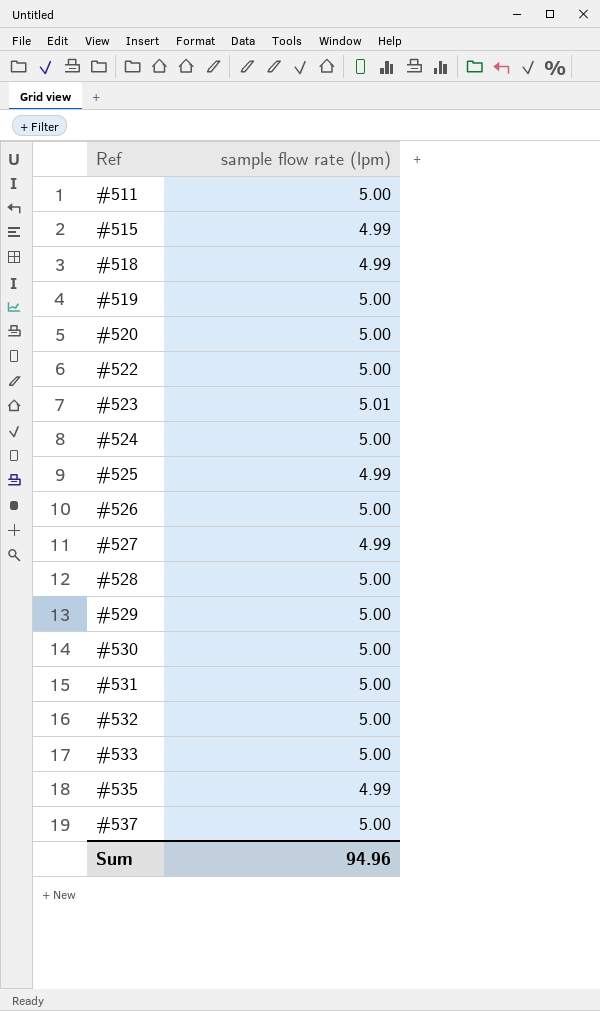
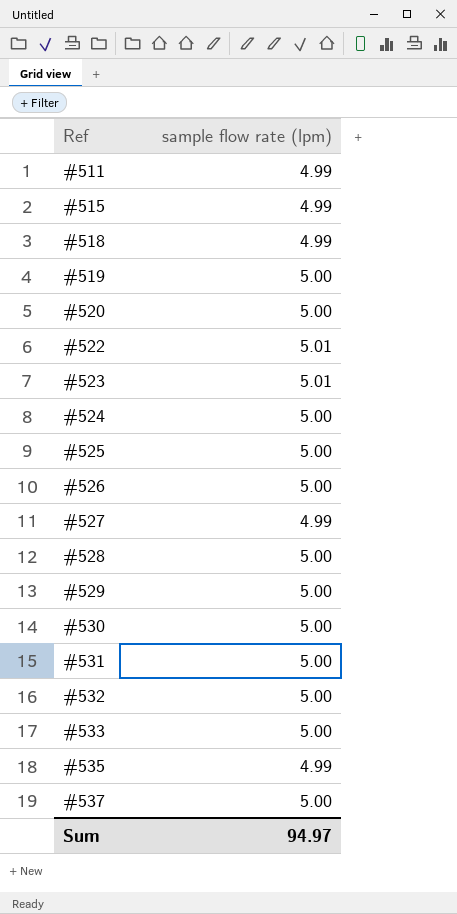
#511 | sample flow rate (lpm): 5.00 -> 4.99
#522 | sample flow rate (lpm): 5.00 -> 5.01
#525 | sample flow rate (lpm): 4.99 -> 5.00
Sum | sample flow rate (lpm): 94.96 -> 94.97

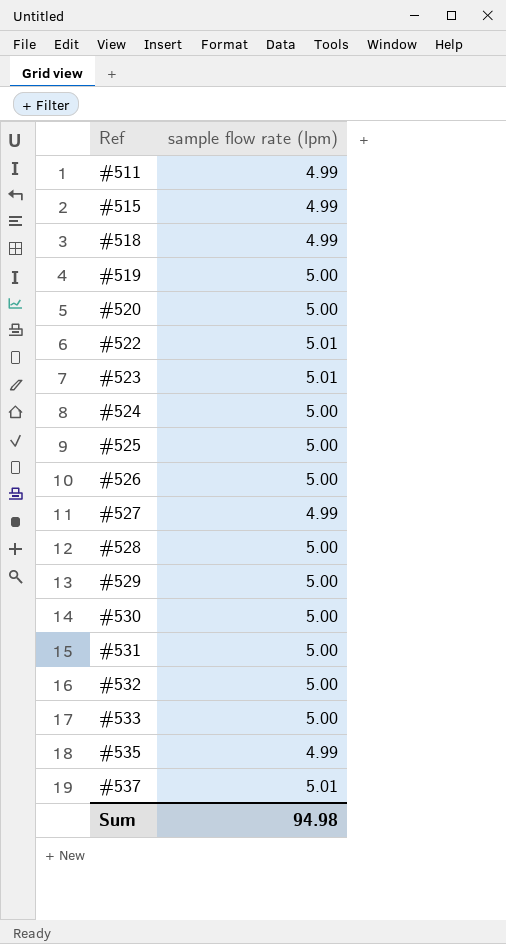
#537 | sample flow rate (lpm): 5.00 -> 5.01
Sum | sample flow rate (lpm): 94.97 -> 94.98

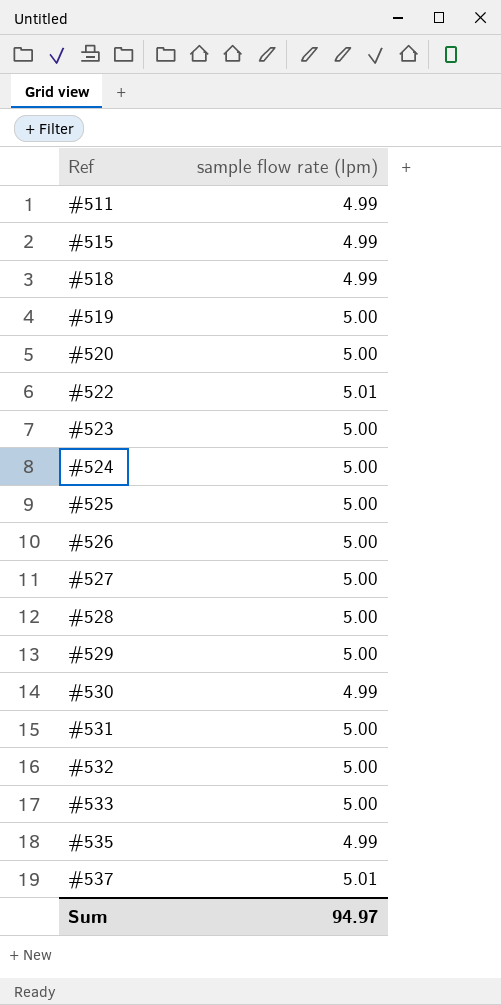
#523 | sample flow rate (lpm): 5.01 -> 5.00
#527 | sample flow rate (lpm): 4.99 -> 5.00
#530 | sample flow rate (lpm): 5.00 -> 4.99
Sum | sample flow rate (lpm): 94.98 -> 94.97

